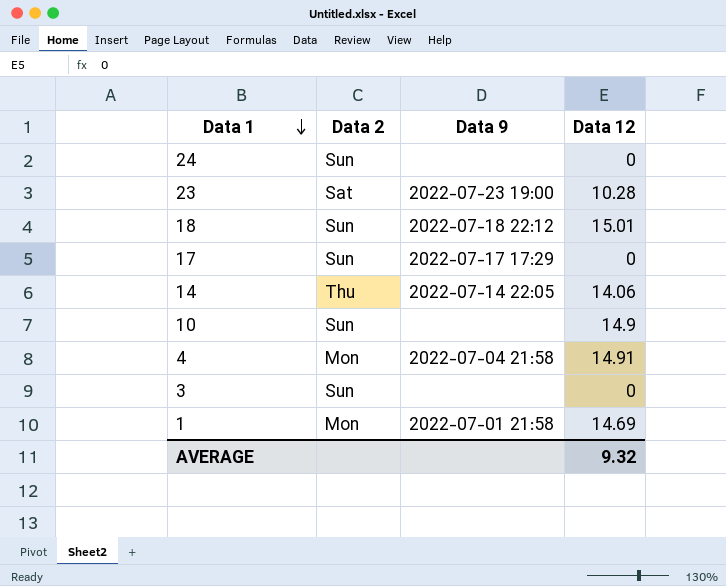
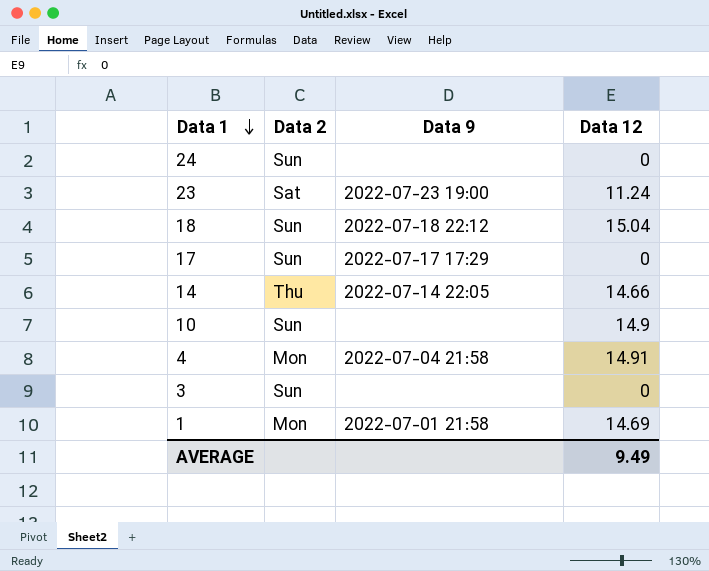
23 | Data 12: 10.28 -> 11.24
18 | Data 12: 15.01 -> 15.04
14 | Data 12: 14.06 -> 14.66
AVERAGE | Data 12: 9.32 -> 9.49

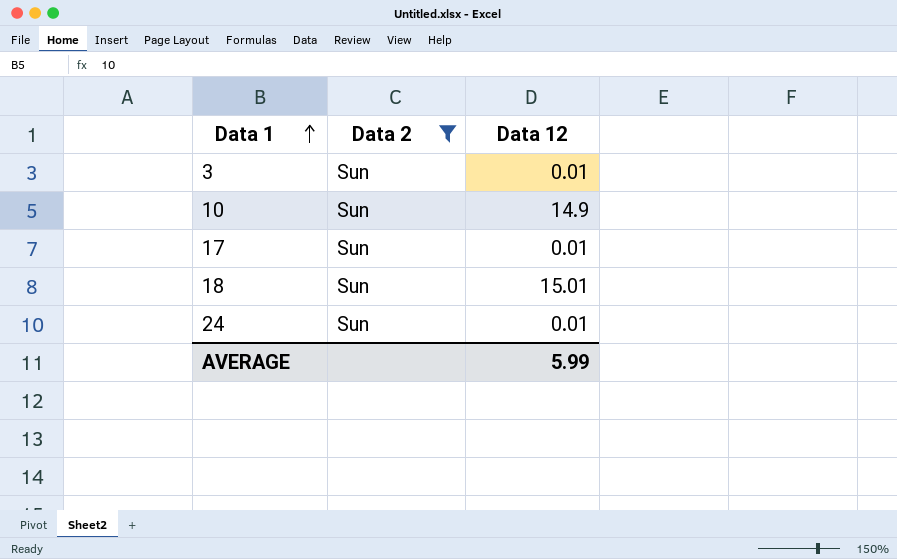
filter: none -> Data 2 = Sun
row order: Data 1 descending -> Data 1 ascending
column Data 9 | position: 3 -> none
3 | Data 12: 0 -> 0.01
17 | Data 12: 0 -> 0.01
18 | Data 12: 15.04 -> 15.01
24 | Data 12: 0 -> 0.01
AVERAGE | Data 12: 9.49 -> 5.99

